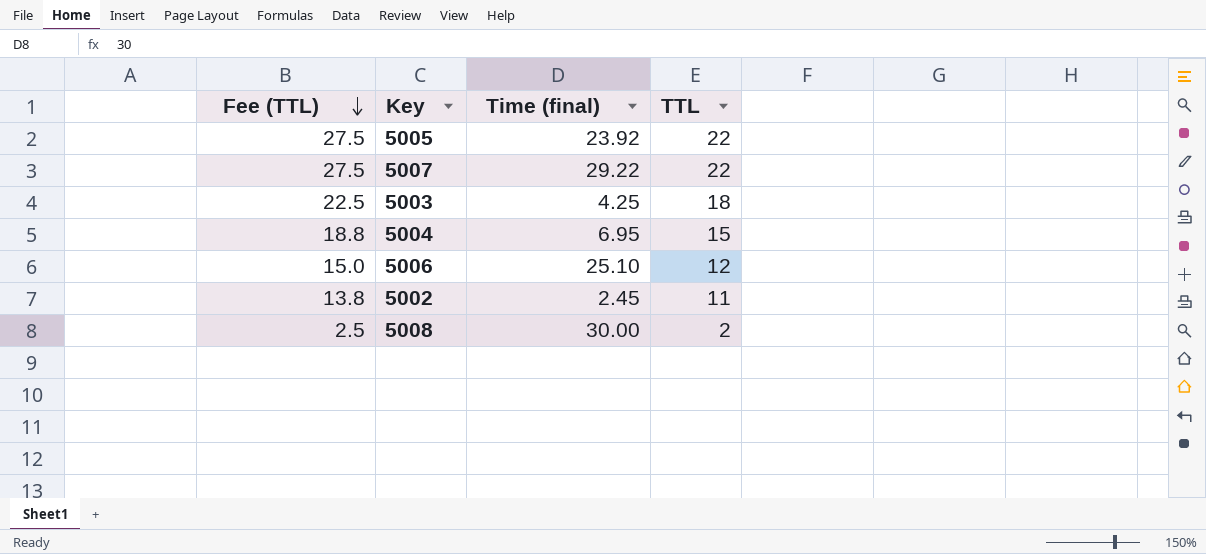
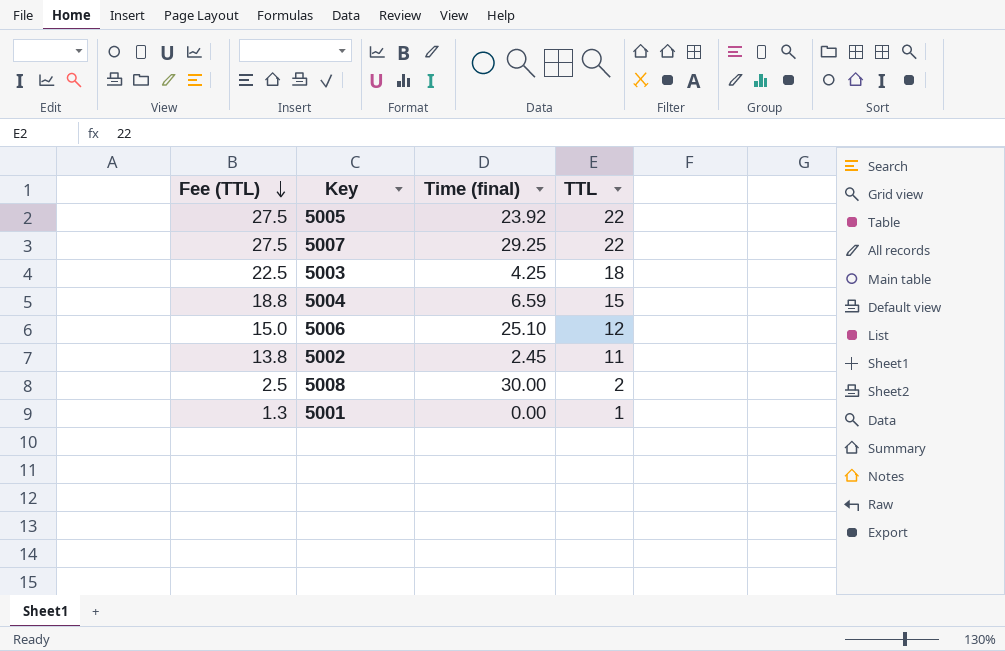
5007 | Time (final): 29.22 -> 29.25
5004 | Time (final): 6.95 -> 6.59
row 5001: none -> 1.3 | 0.00 | 1

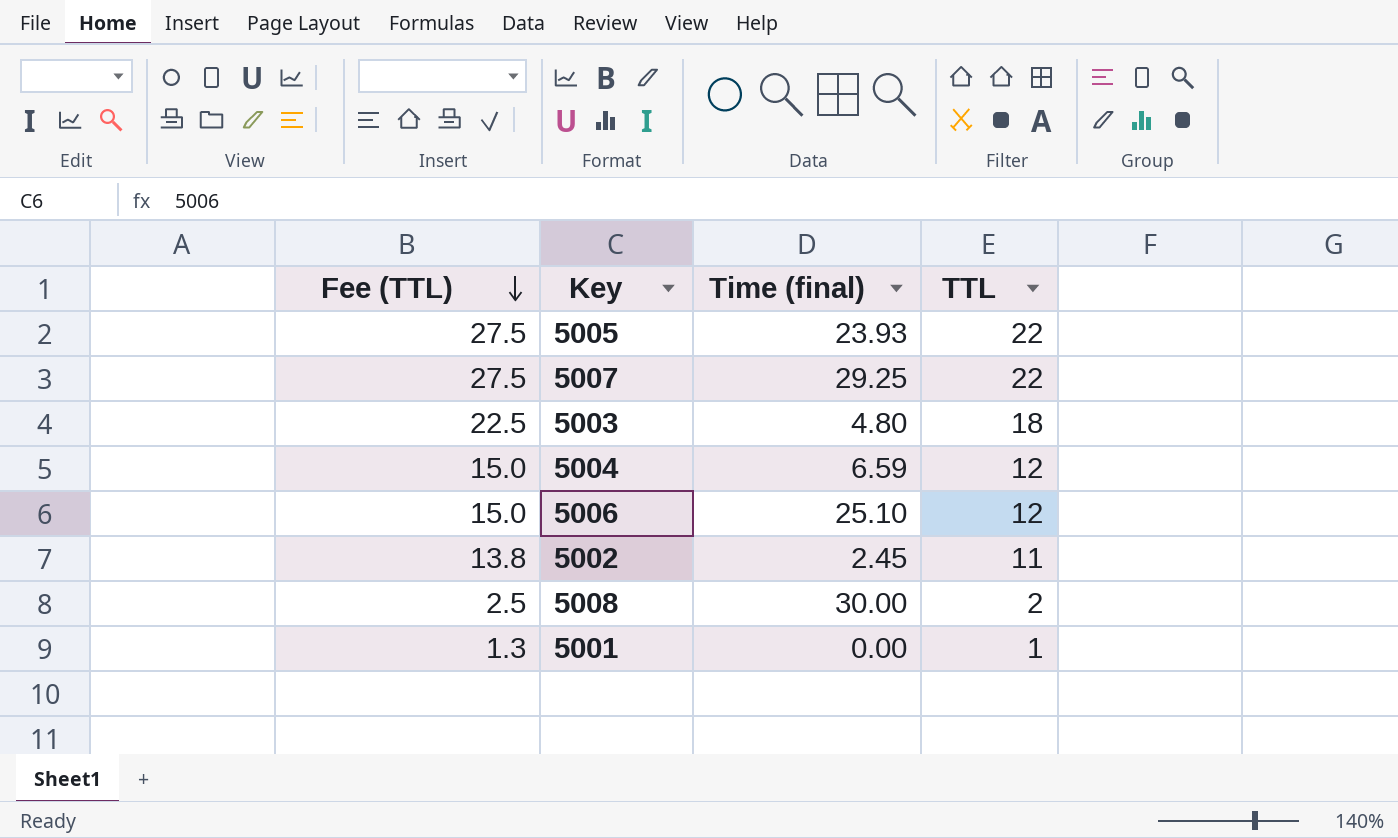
5005 | Time (final): 23.92 -> 23.93
5003 | Time (final): 4.25 -> 4.80
5004 | Fee (TTL): 18.8 -> 15.0
5004 | TTL: 15 -> 12

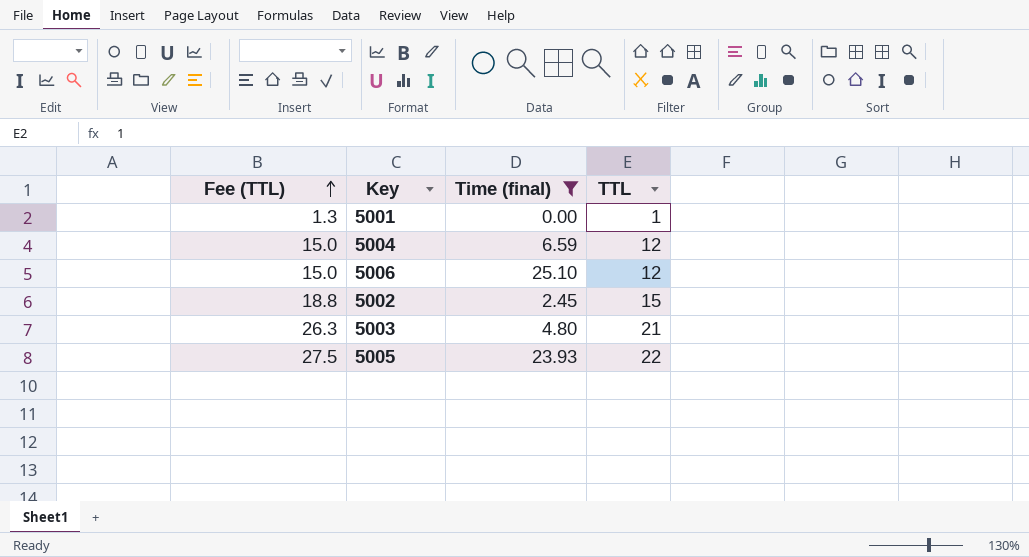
filter: none -> Time (final) <= 25.10
row order: Fee (TTL) descending -> Fee (TTL) ascending
5002 | Fee (TTL): 13.8 -> 18.8
5002 | TTL: 11 -> 15
5003 | Fee (TTL): 22.5 -> 26.3
5003 | TTL: 18 -> 21

